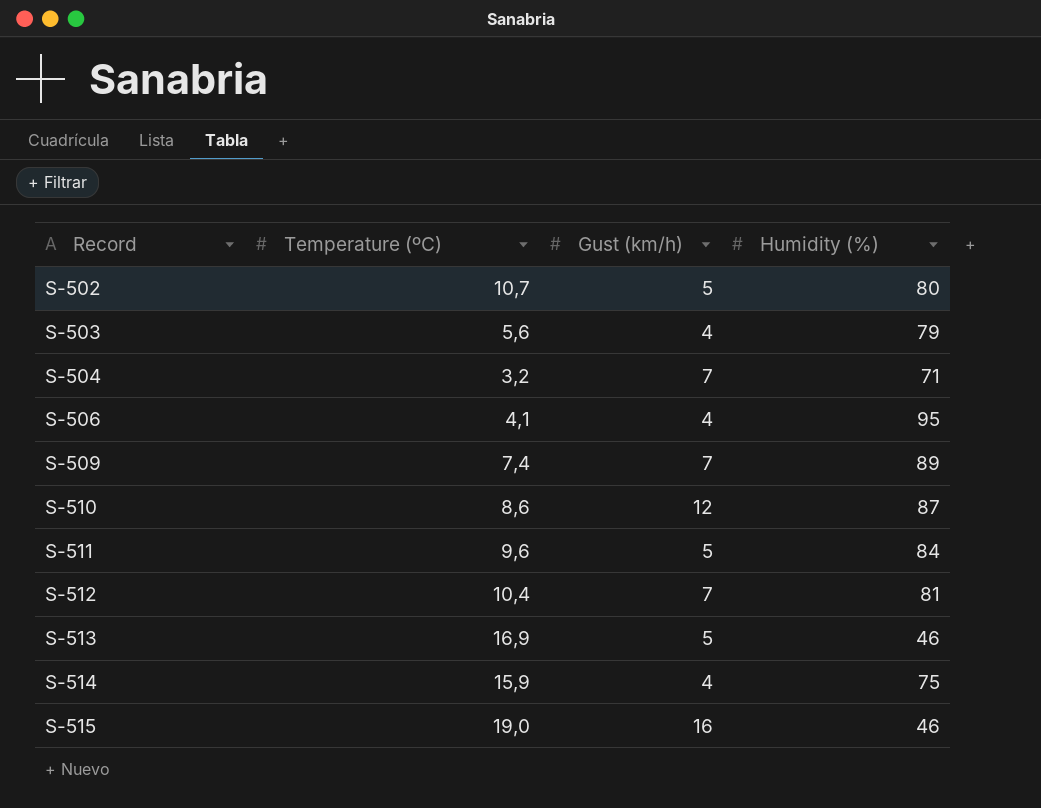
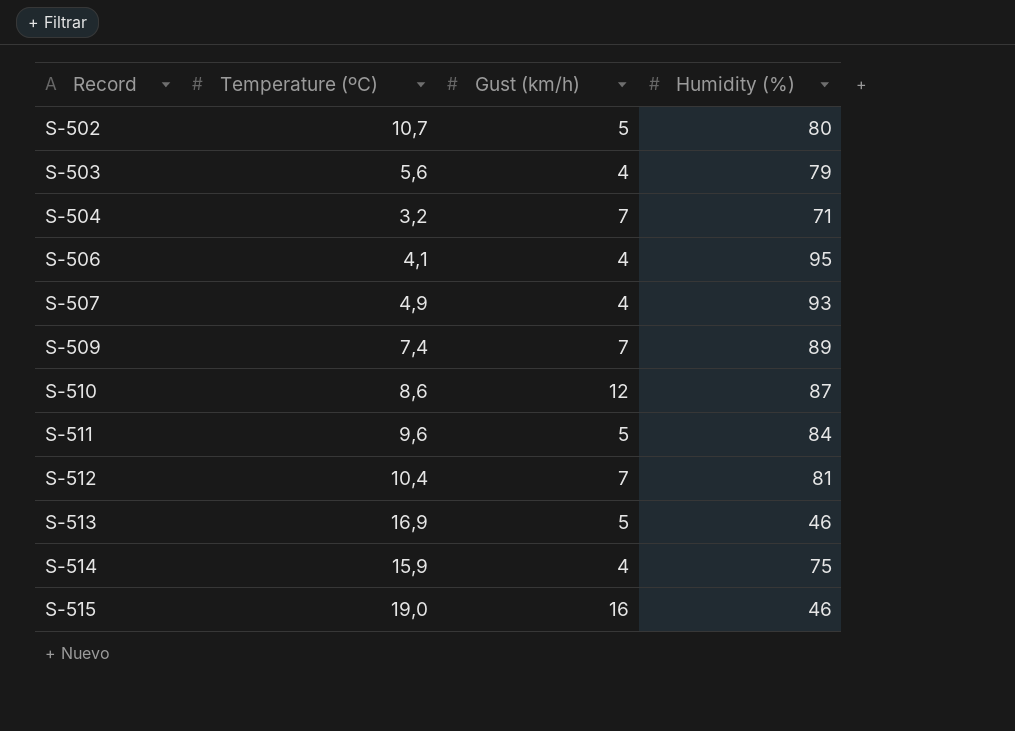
row S-507: none -> 4,9 | 4 | 93

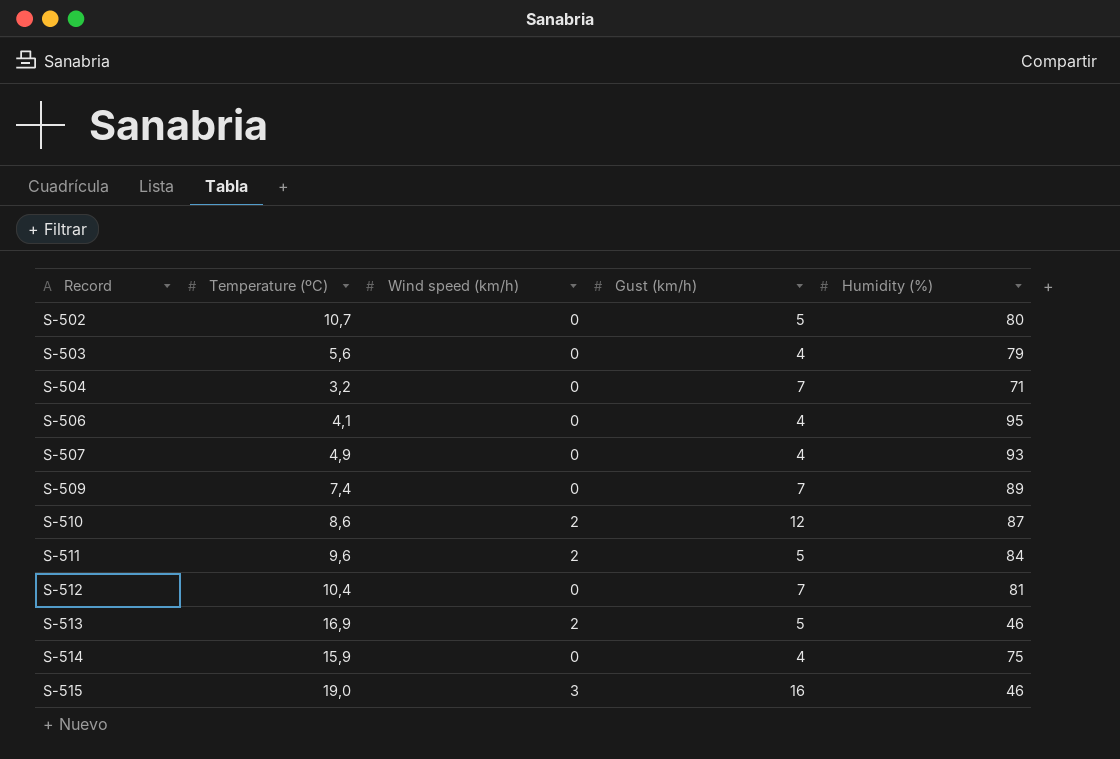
column Wind speed (km/h) | position: none -> 3

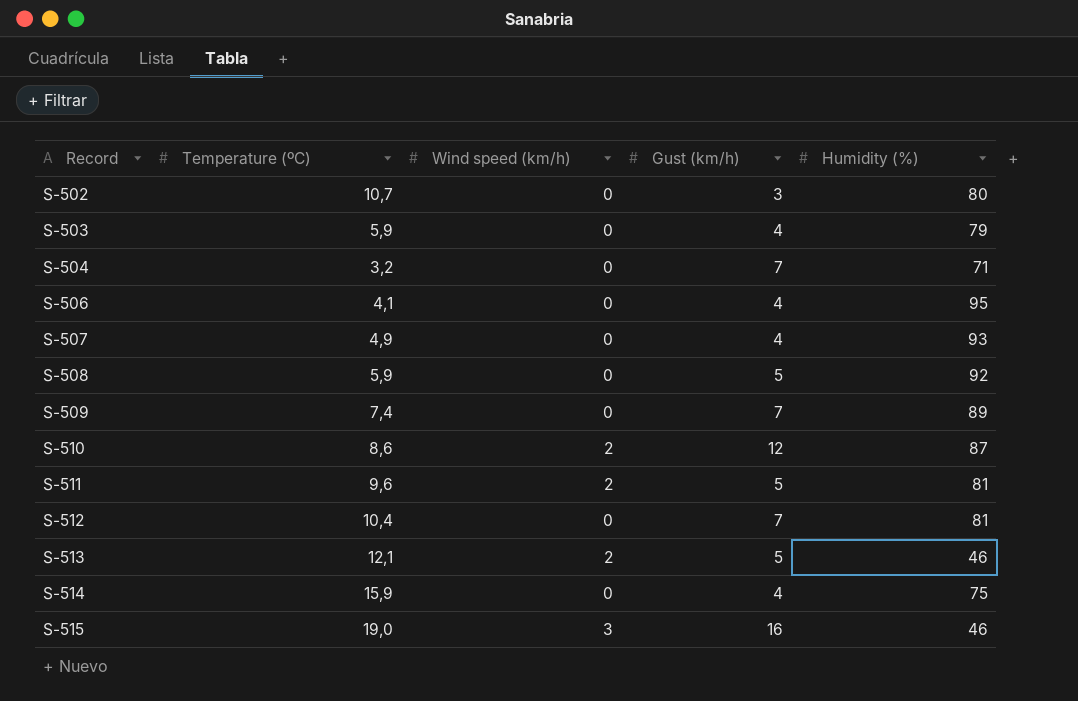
S-502 | Gust (km/h): 5 -> 3
S-503 | Temperature (ºC): 5,6 -> 5,9
row S-508: none -> 5,9 | 0 | 5 | 92
S-511 | Humidity (%): 84 -> 81
S-513 | Temperature (ºC): 16,9 -> 12,1

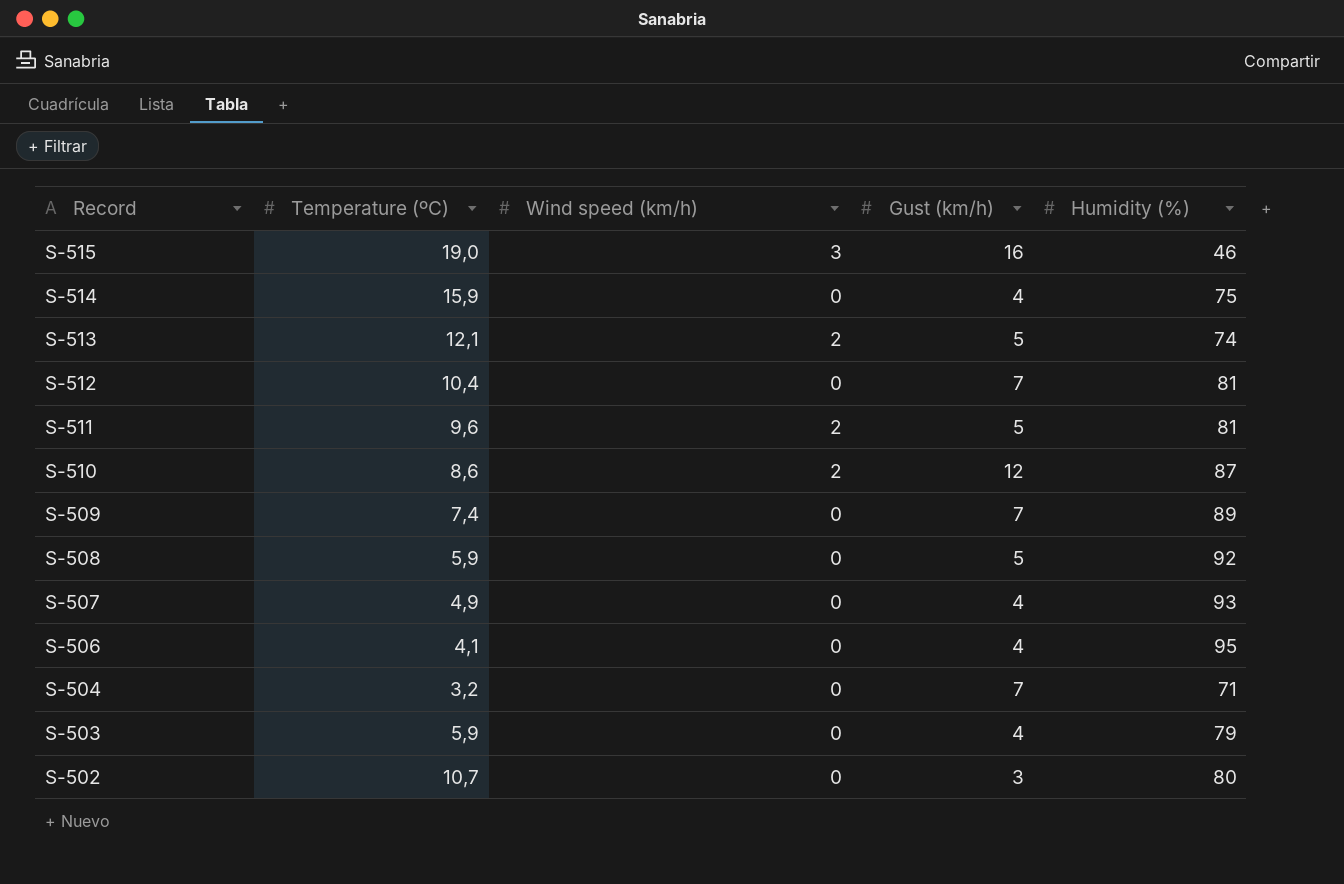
row order: Record ascending -> Record descending
S-513 | Humidity (%): 46 -> 74

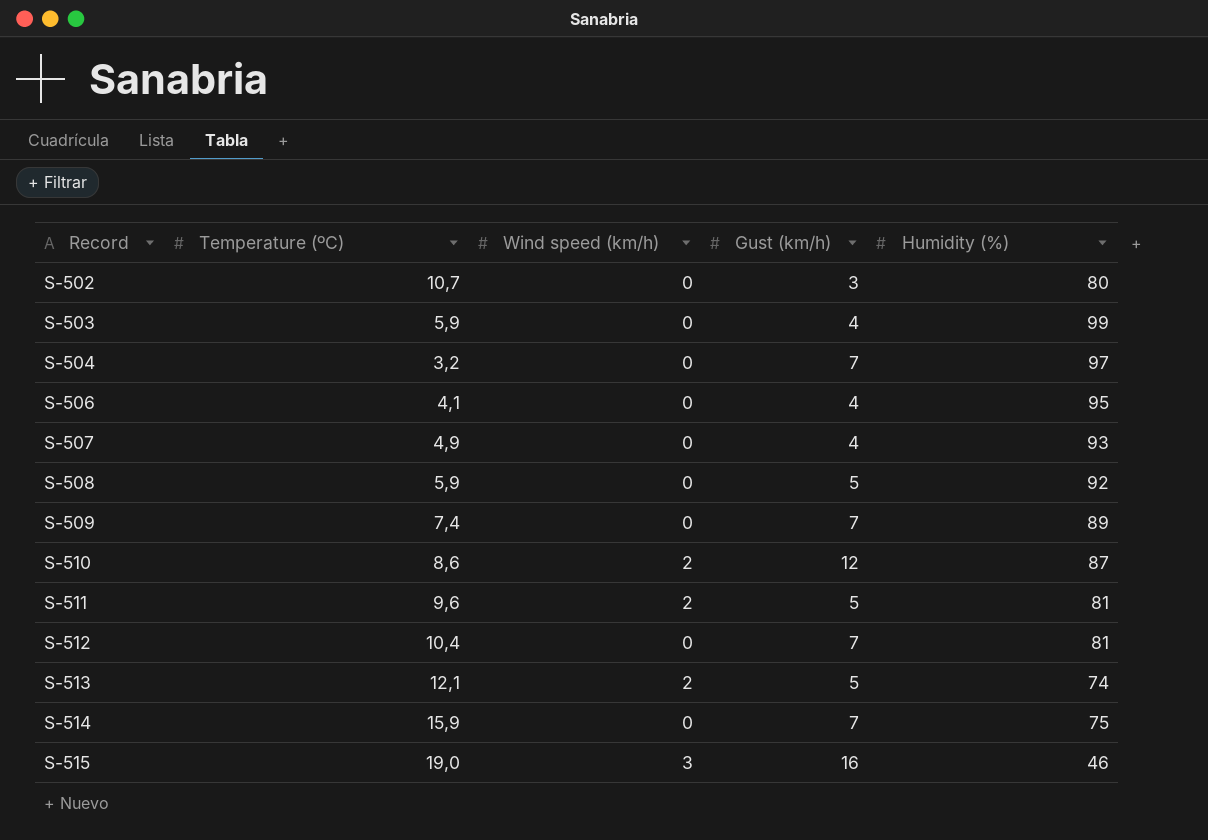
row order: Record descending -> Record ascending
S-503 | Humidity (%): 79 -> 99
S-504 | Humidity (%): 71 -> 97
S-514 | Gust (km/h): 4 -> 7

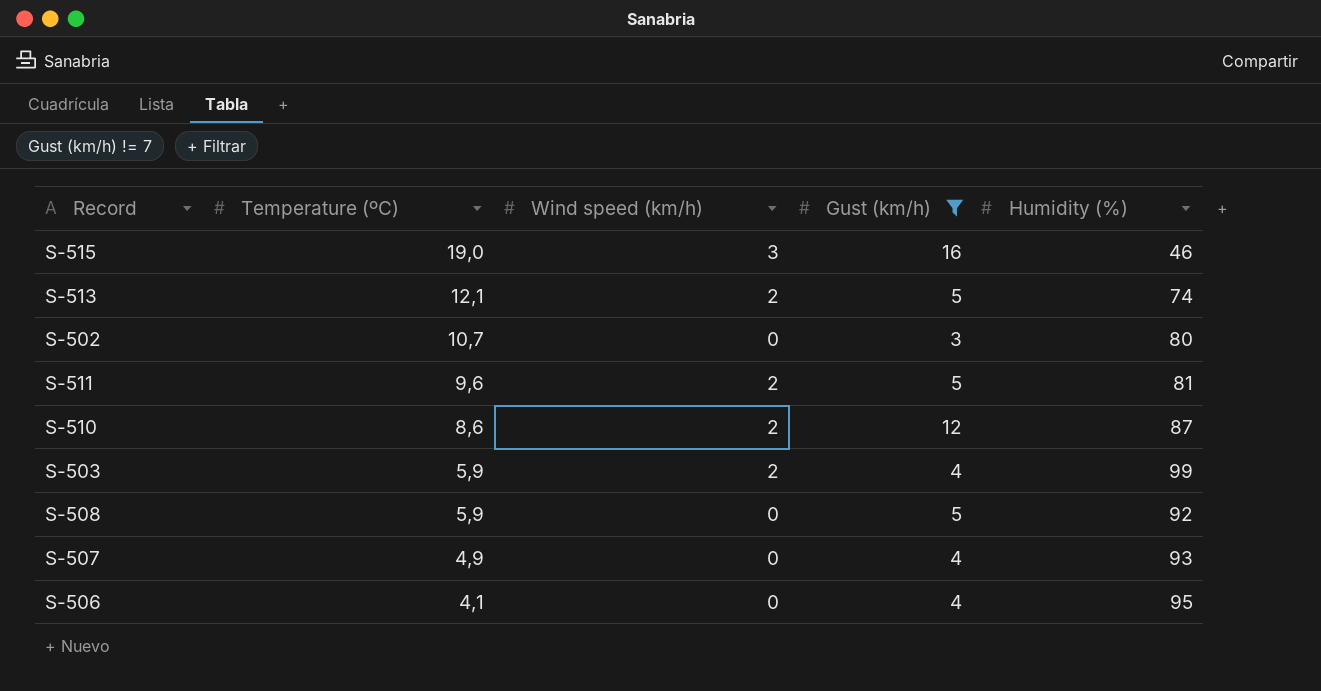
filter: none -> Gust (km/h) != 7
row order: Record ascending -> Temperature (ºC) descending
S-503 | Wind speed (km/h): 0 -> 2

